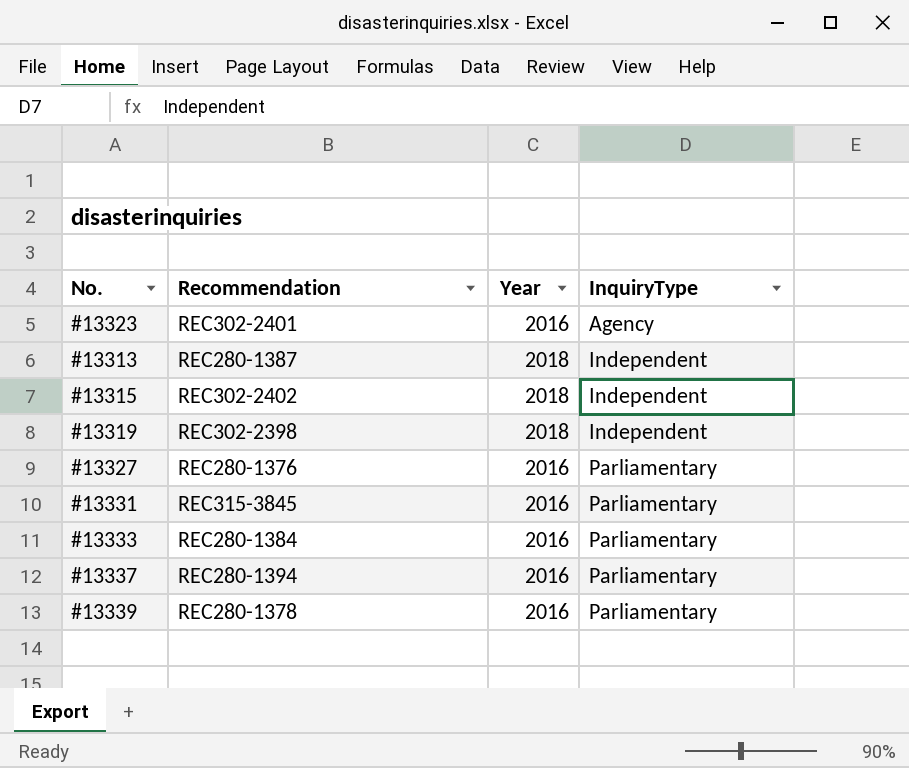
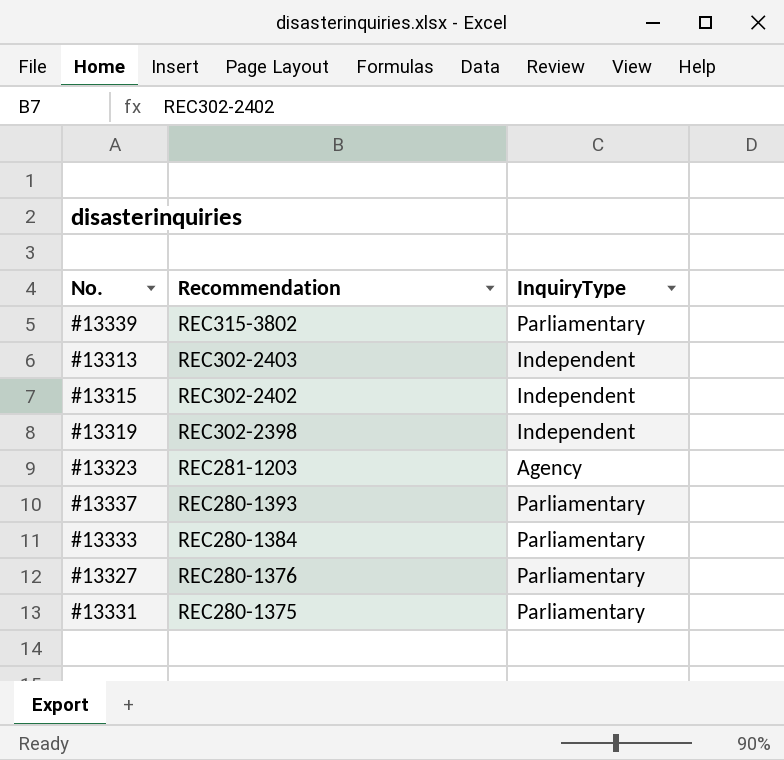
row order: InquiryType ascending -> Recommendation descending
column Year | position: 3 -> none
#13339 | Recommendation: REC280-1378 -> REC315-3802
#13313 | Recommendation: REC280-1387 -> REC302-2403
#13323 | Recommendation: REC302-2401 -> REC281-1203
#13337 | Recommendation: REC280-1394 -> REC280-1393
#13331 | Recommendation: REC315-3845 -> REC280-1375

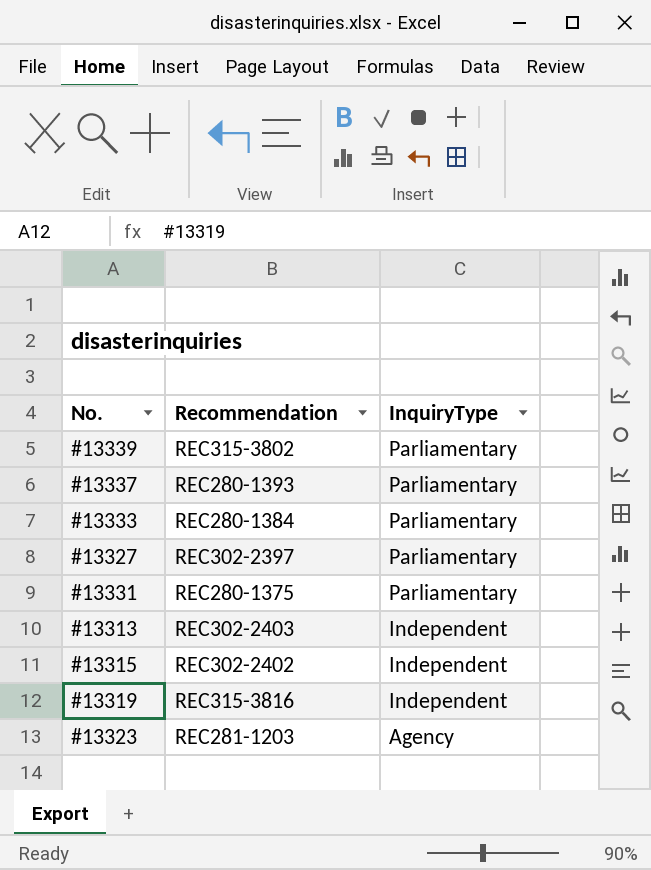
row order: Recommendation descending -> InquiryType descending
#13327 | Recommendation: REC280-1376 -> REC302-2397
#13319 | Recommendation: REC302-2398 -> REC315-3816

